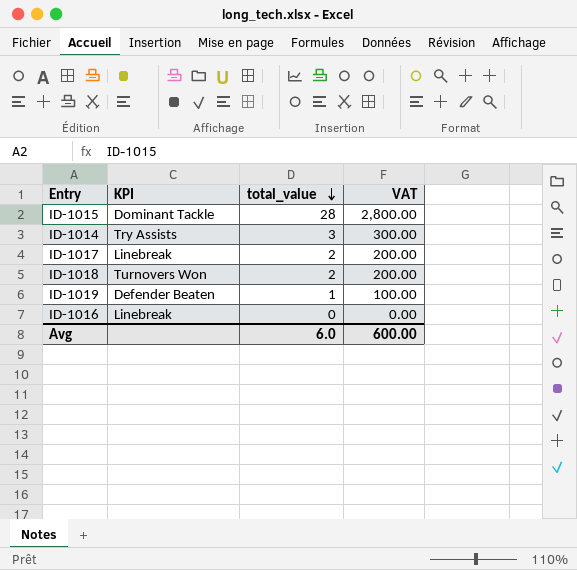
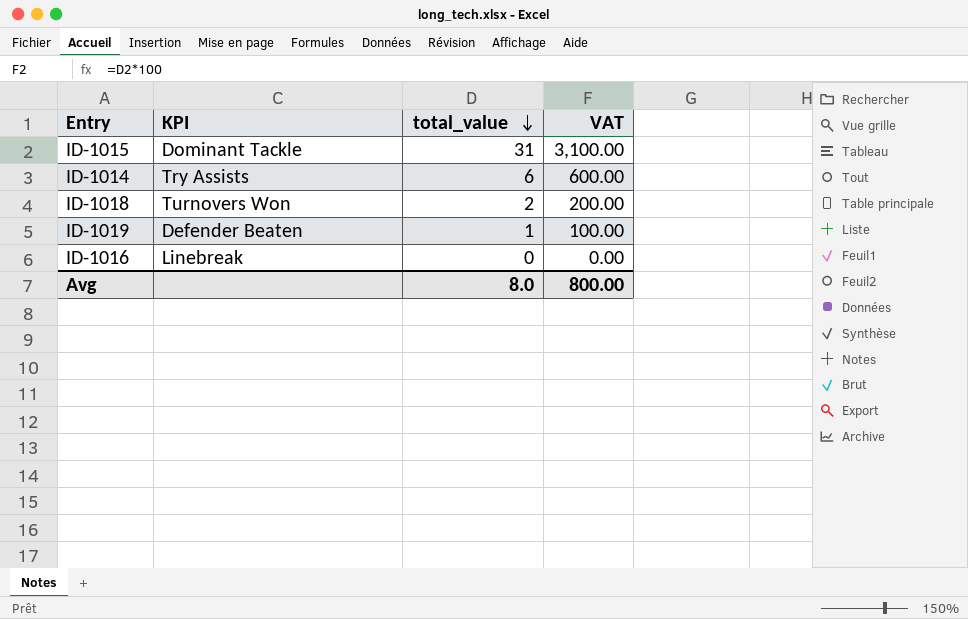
row ID-1017: Linebreak | 2 | 200.00 -> none
ID-1015 | total_value: 28 -> 31
ID-1015 | VAT: 2,800.00 -> 3,100.00
ID-1014 | total_value: 3 -> 6
ID-1014 | VAT: 300.00 -> 600.00
Avg | total_value: 6.0 -> 8.0
Avg | VAT: 600.00 -> 800.00

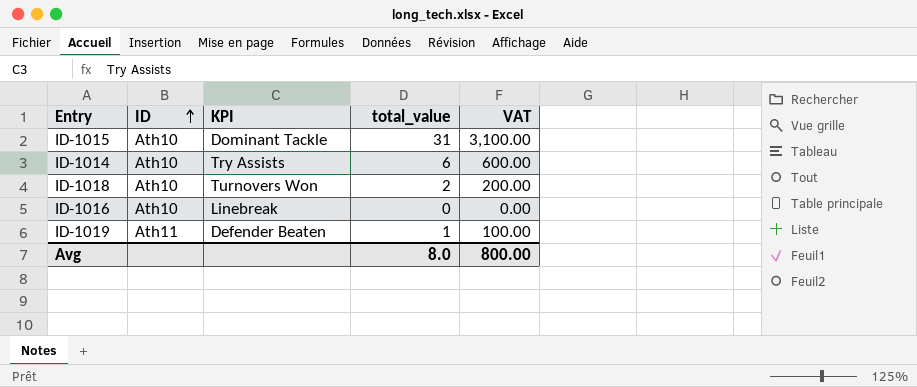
row order: total_value descending -> ID ascending
column ID | position: none -> 2

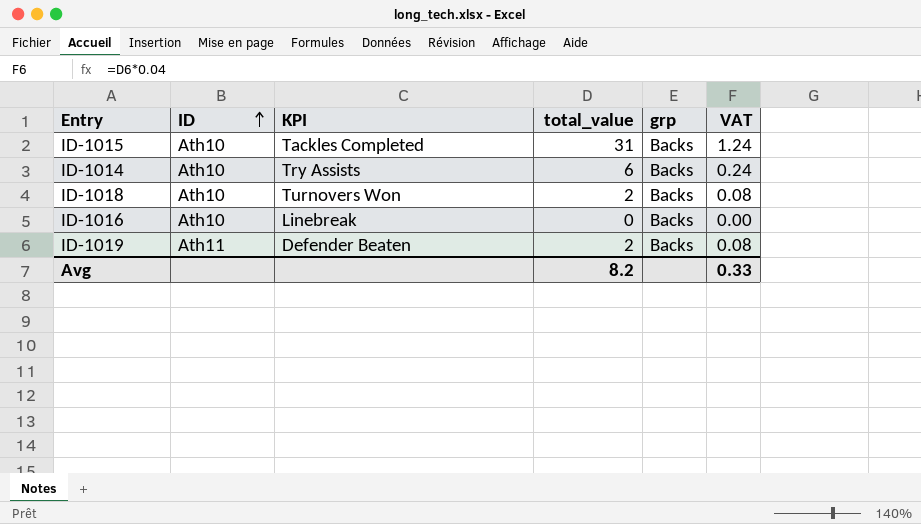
column grp | position: none -> 5
column VAT | formula: [total_value] * 100 -> [total_value] * 0.04
ID-1015 | KPI: Dominant Tackle -> Tackles Completed
ID-1019 | total_value: 1 -> 2
Avg | total_value: 8.0 -> 8.2
Avg | VAT: 800.00 -> 0.33

